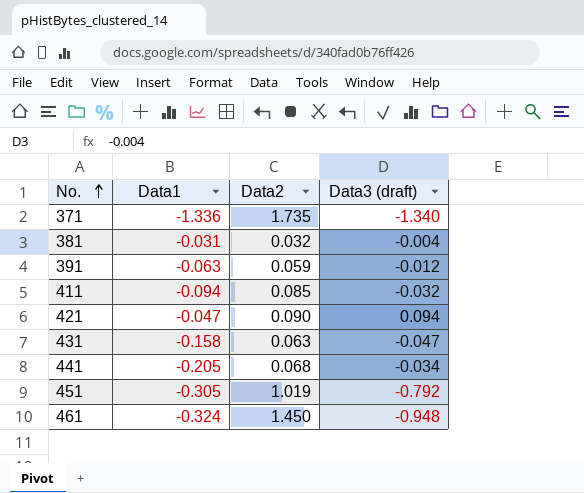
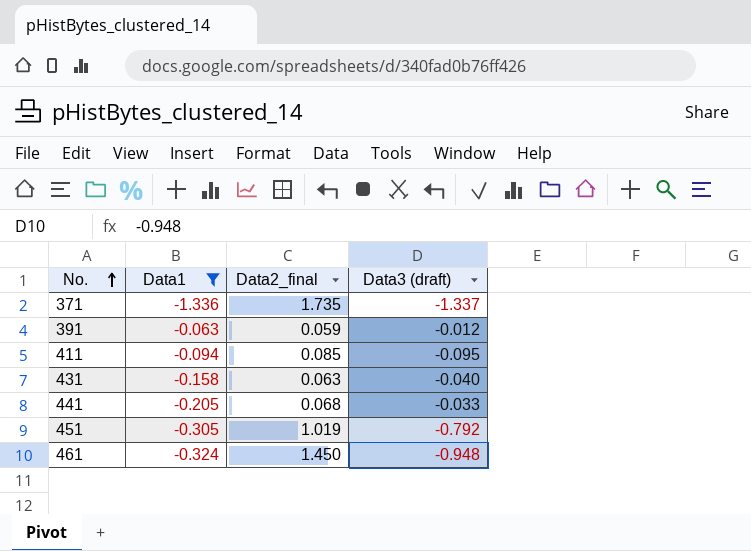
filter: none -> Data1 <= -0.063
column name: Data2 -> Data2_final
371 | Data3 (draft): -1.340 -> -1.337
411 | Data3 (draft): -0.032 -> -0.095
431 | Data3 (draft): -0.047 -> -0.040
441 | Data3 (draft): -0.034 -> -0.033

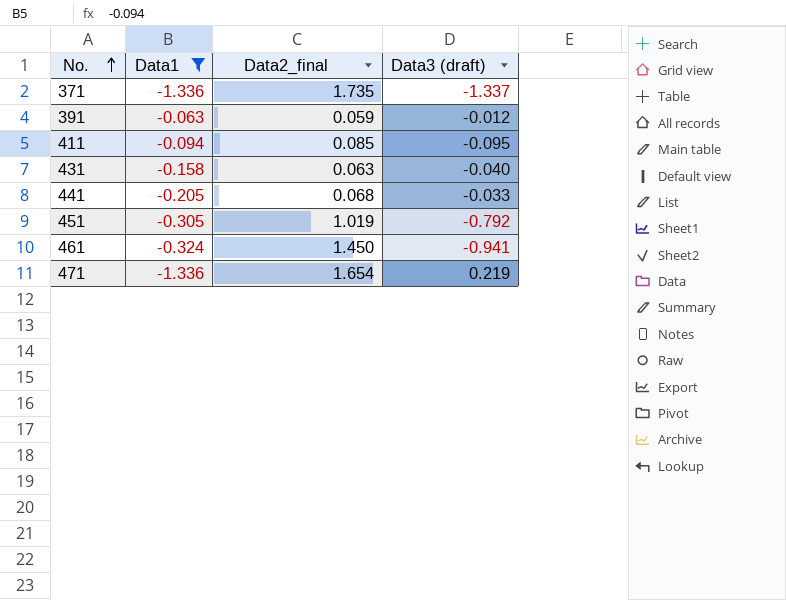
461 | Data3 (draft): -0.948 -> -0.941
row 471: none -> -1.336 | 1.654 | 0.219

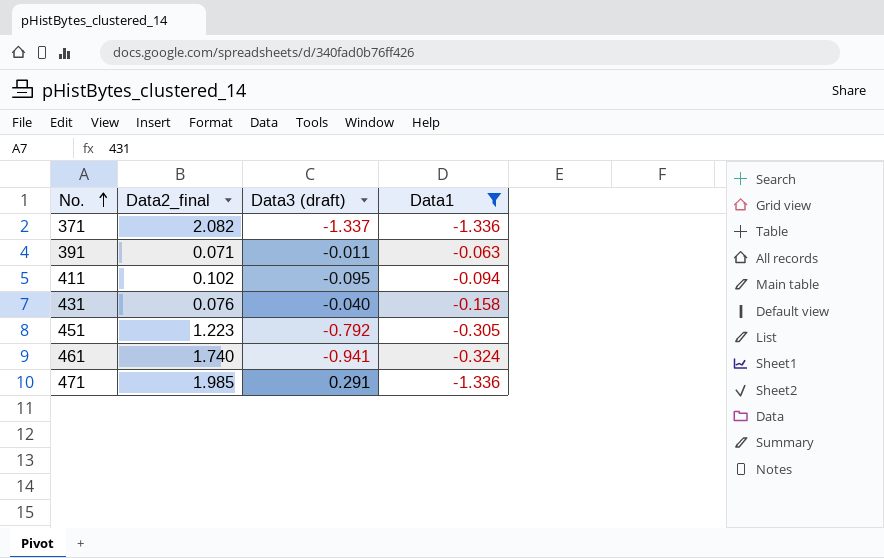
column Data1 | position: 2 -> 4
row 441: -0.205 | 0.068 | -0.033 -> none
371 | Data2_final: 1.735 -> 2.082
391 | Data2_final: 0.059 -> 0.071
391 | Data3 (draft): -0.012 -> -0.011
411 | Data2_final: 0.085 -> 0.102
431 | Data2_final: 0.063 -> 0.076
451 | Data2_final: 1.019 -> 1.223
461 | Data2_final: 1.450 -> 1.740
471 | Data2_final: 1.654 -> 1.985
471 | Data3 (draft): 0.219 -> 0.291

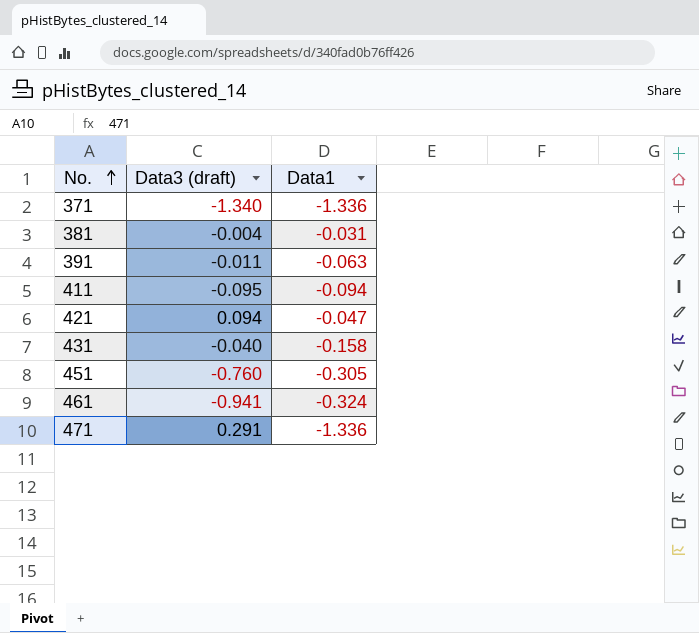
filter: Data1 <= -0.063 -> none
column Data2_final | position: 2 -> none
371 | Data3 (draft): -1.337 -> -1.340
451 | Data3 (draft): -0.792 -> -0.760

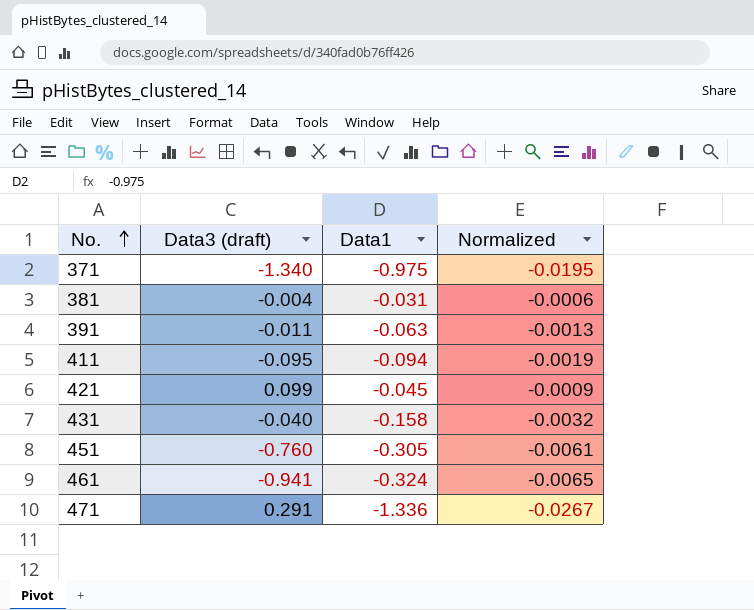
column Normalized | formula: none -> [Data1] * 0.02
371 | Data1: -1.336 -> -0.975
421 | Data3 (draft): 0.094 -> 0.099
421 | Data1: -0.047 -> -0.045

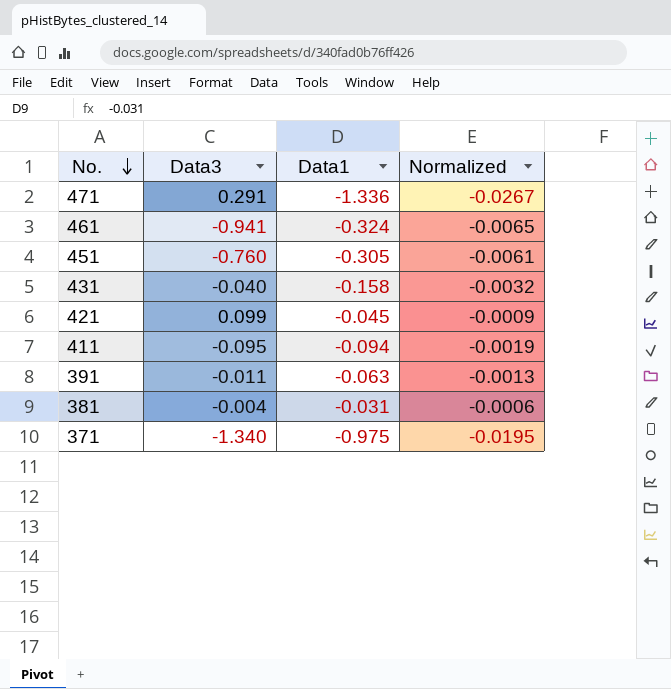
row order: No. ascending -> No. descending
column name: Data3 (draft) -> Data3

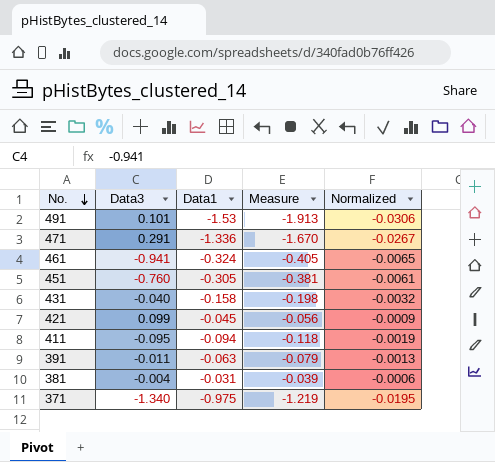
column Measure | formula: none -> [Data1] * 1.25
row 491: none -> 0.101 | -1.53 | -1.913 | -0.0306

